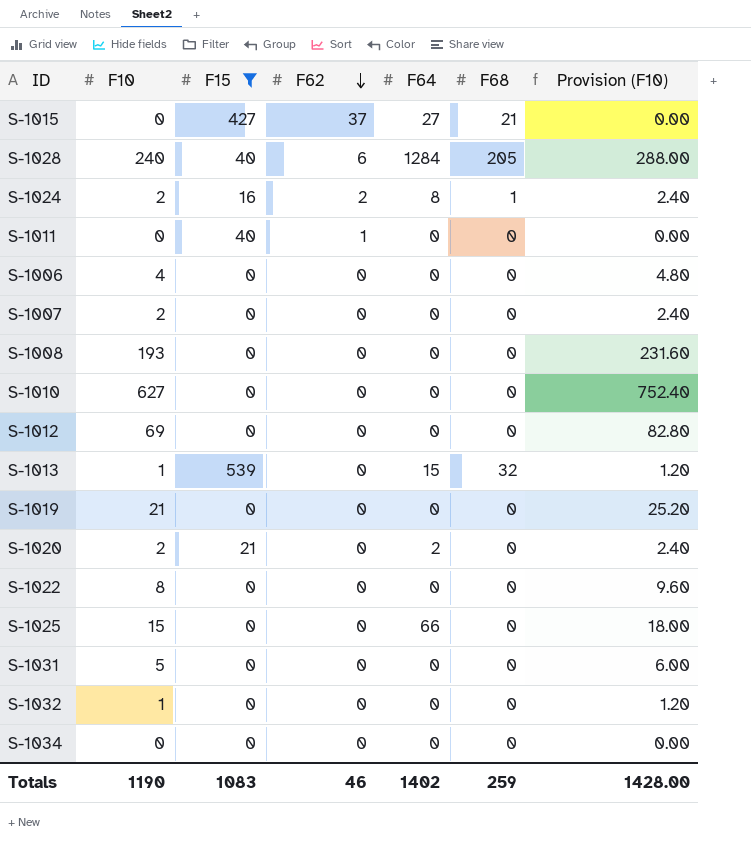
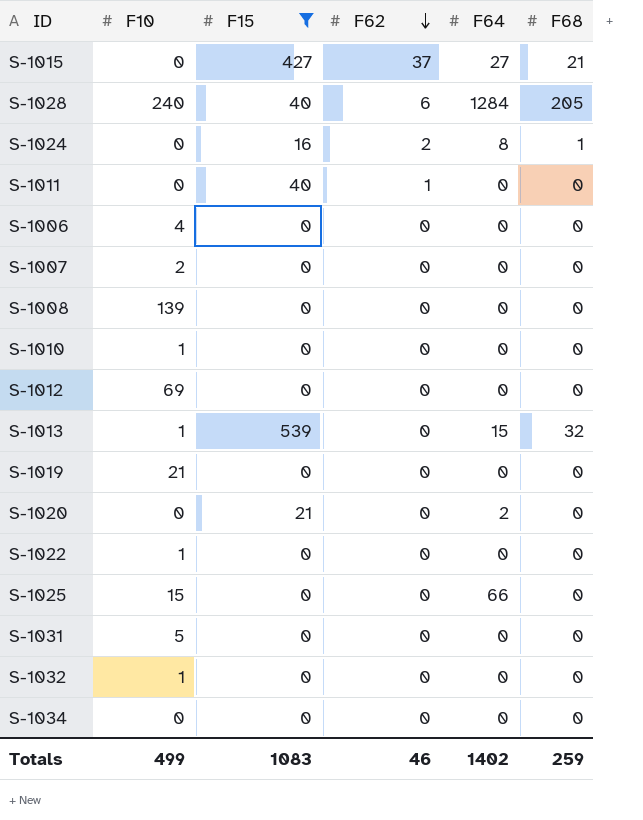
column Provision (F10) | formula: [F10] * 1.2 -> none
S-1024 | F10: 2 -> 0
S-1008 | F10: 193 -> 139
S-1010 | F10: 627 -> 1
S-1020 | F10: 2 -> 0
S-1022 | F10: 8 -> 1
Totals | F10: 1190 -> 499

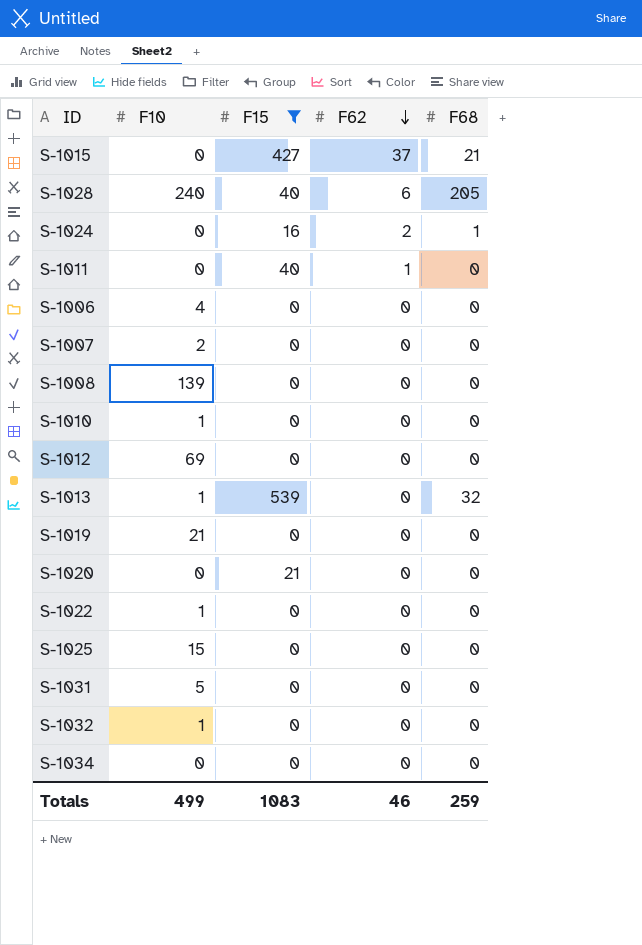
column F64 | position: 5 -> none

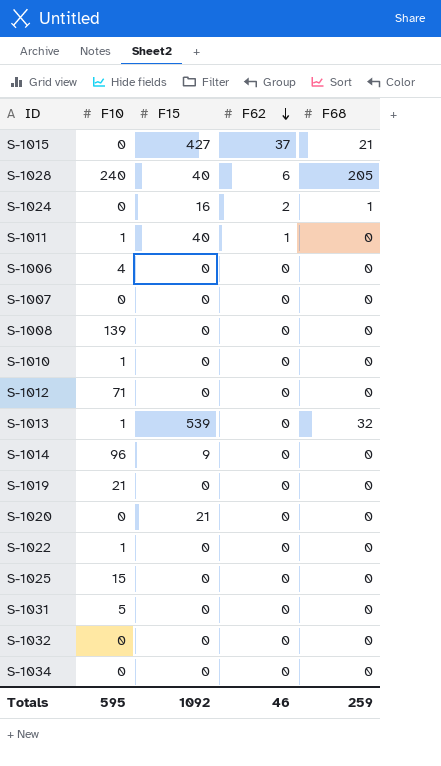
filter: F15 != 9 -> none
S-1011 | F10: 0 -> 1
S-1007 | F10: 2 -> 0
S-1012 | F10: 69 -> 71
S-1032 | F10: 1 -> 0
Totals | F10: 499 -> 595
Totals | F15: 1083 -> 1092

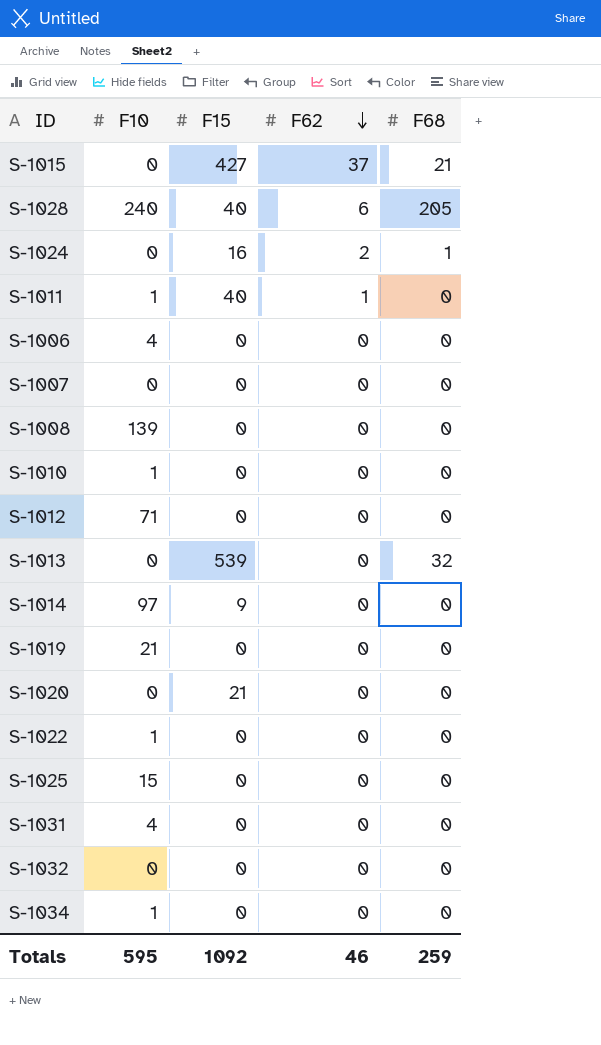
S-1013 | F10: 1 -> 0
S-1014 | F10: 96 -> 97
S-1031 | F10: 5 -> 4
S-1034 | F10: 0 -> 1

